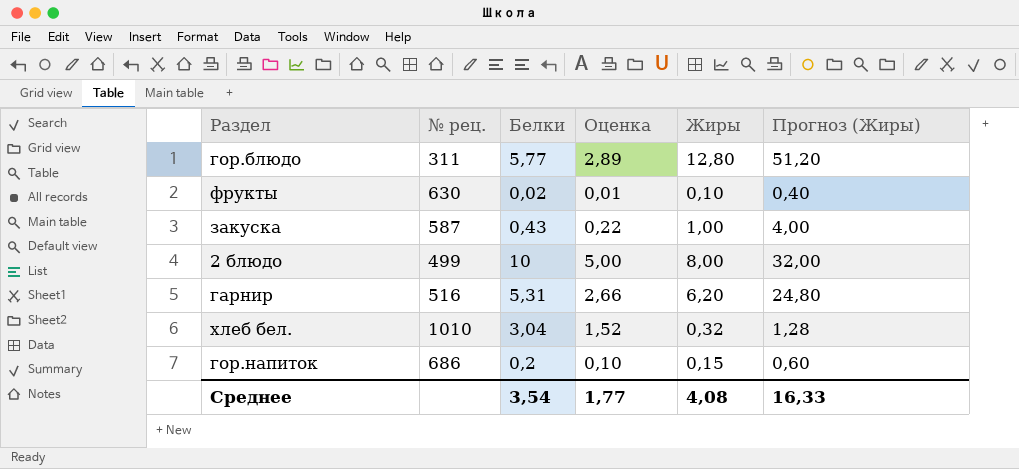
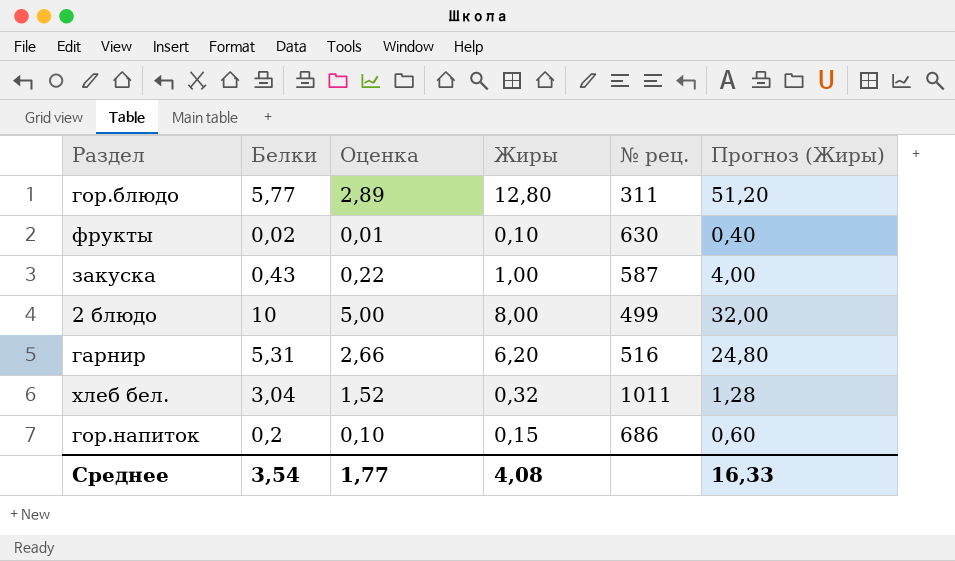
column № рец. | position: 2 -> 5
хлеб бел. | № рец.: 1010 -> 1011

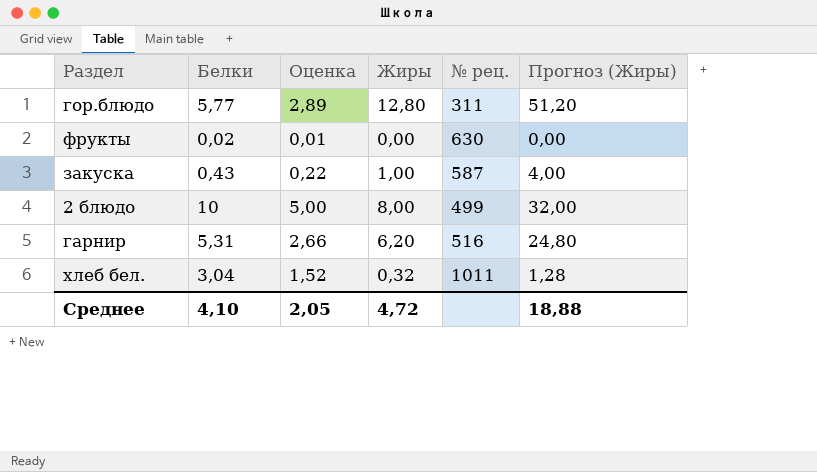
row гор.напиток: 0,2 | 0,10 | 0,15 | 686 | 0,60 -> none
фрукты | Жиры: 0,10 -> 0,00
фрукты | Прогноз (Жиры): 0,40 -> 0,00
Среднее | Белки: 3,54 -> 4,10
Среднее | Оценка: 1,77 -> 2,05
Среднее | Жиры: 4,08 -> 4,72
Среднее | Прогноз (Жиры): 16,33 -> 18,88

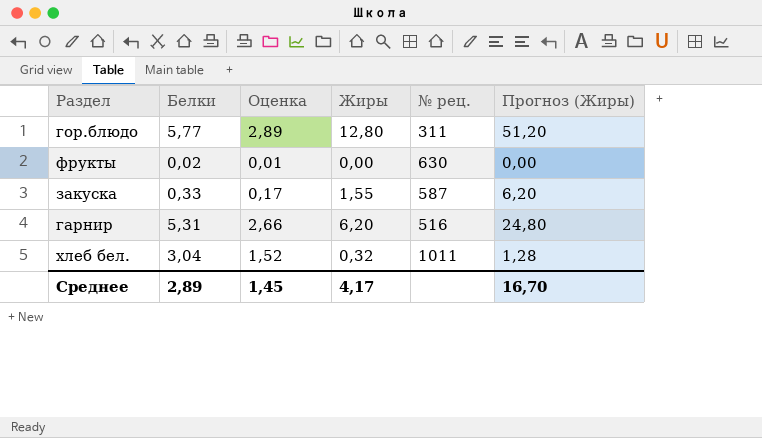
row 2 блюдо: 10 | 5,00 | 8,00 | 499 | 32,00 -> none
закуска | Белки: 0,43 -> 0,33
закуска | Оценка: 0,22 -> 0,17
закуска | Жиры: 1,00 -> 1,55
закуска | Прогноз (Жиры): 4,00 -> 6,20
Среднее | Белки: 4,10 -> 2,89
Среднее | Оценка: 2,05 -> 1,45
Среднее | Жиры: 4,72 -> 4,17
Среднее | Прогноз (Жиры): 18,88 -> 16,70

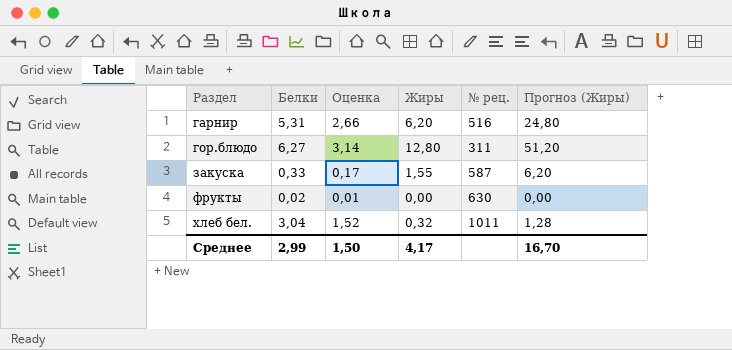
row order: none -> Раздел ascending
гор.блюдо | Белки: 5,77 -> 6,27
гор.блюдо | Оценка: 2,89 -> 3,14
Среднее | Белки: 2,89 -> 2,99
Среднее | Оценка: 1,45 -> 1,50

